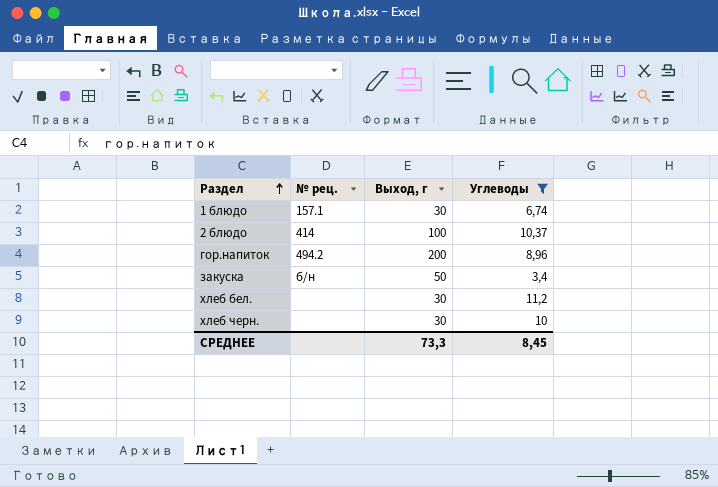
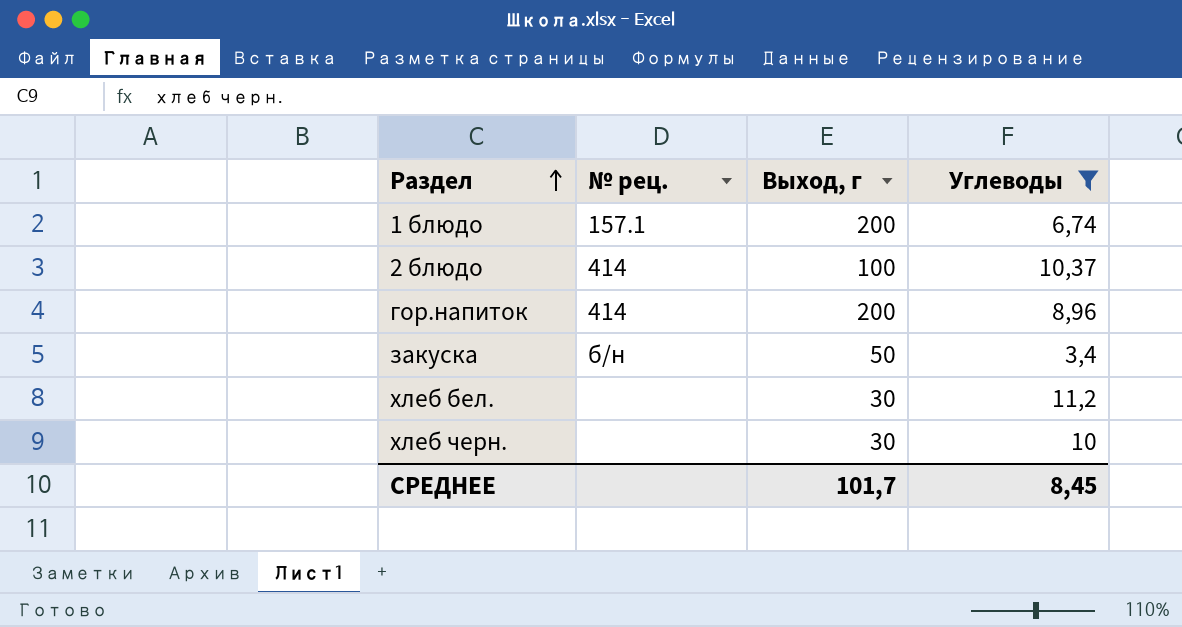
1 блюдо | Выход, г: 30 -> 200
гор.напиток | № рец.: 494.2 -> 414
СРЕДНЕЕ | Выход, г: 73,3 -> 101,7

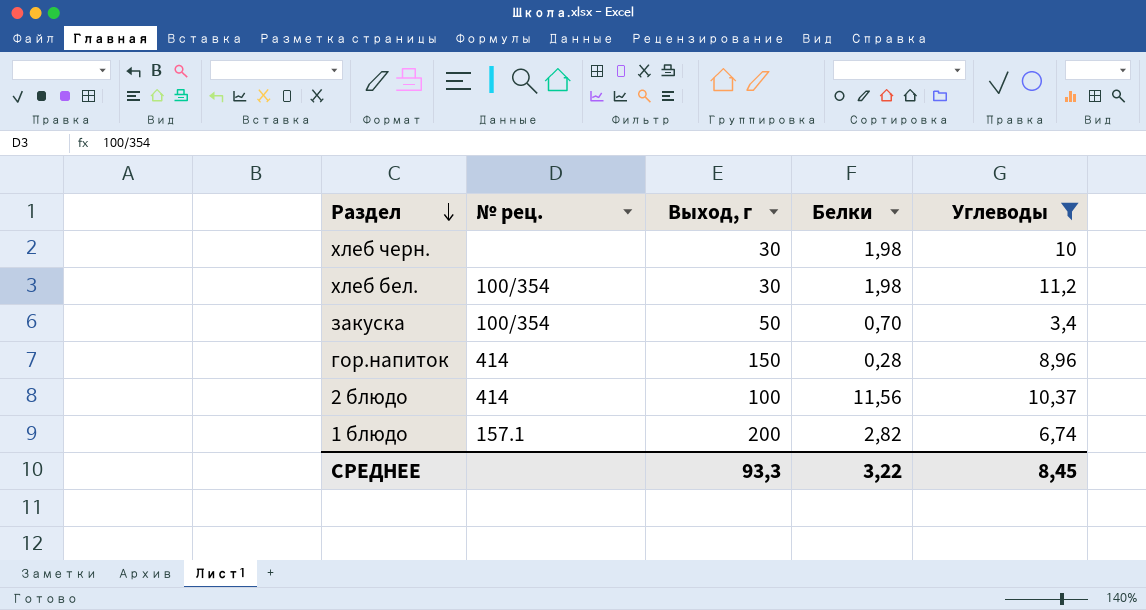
row order: Раздел ascending -> Раздел descending
column Белки | position: none -> 4
хлеб бел. | № рец.: none -> 100/354
закуска | № рец.: б/н -> 100/354
гор.напиток | Выход, г: 200 -> 150
СРЕДНЕЕ | Выход, г: 101,7 -> 93,3

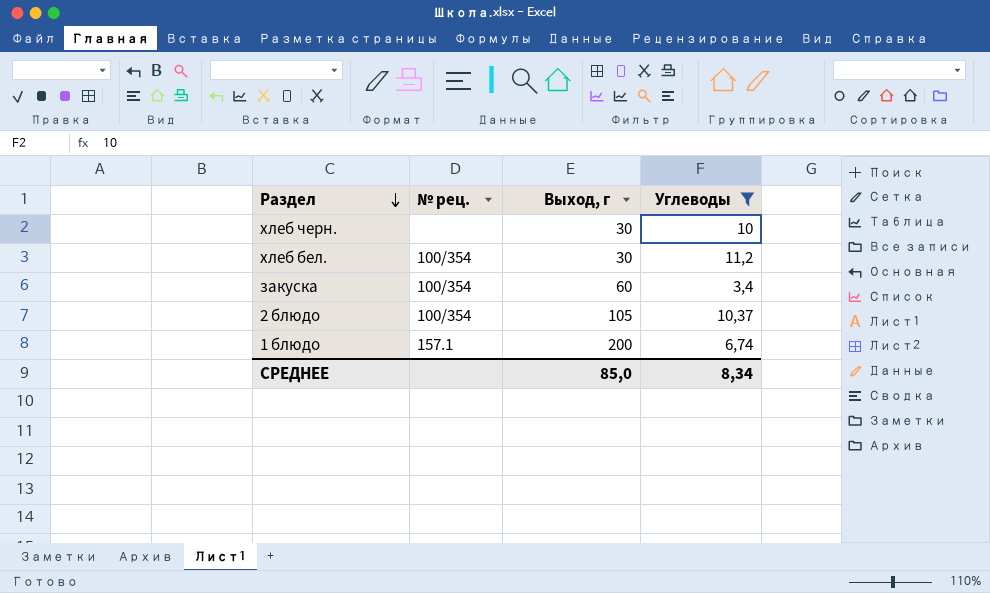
column Белки | position: 4 -> none
row гор.напиток: 414 | 150 | 0,28 | 8,96 -> none
закуска | Выход, г: 50 -> 60
2 блюдо | № рец.: 414 -> 100/354
2 блюдо | Выход, г: 100 -> 105
СРЕДНЕЕ | Выход, г: 93,3 -> 85,0
СРЕДНЕЕ | Углеводы: 8,45 -> 8,34

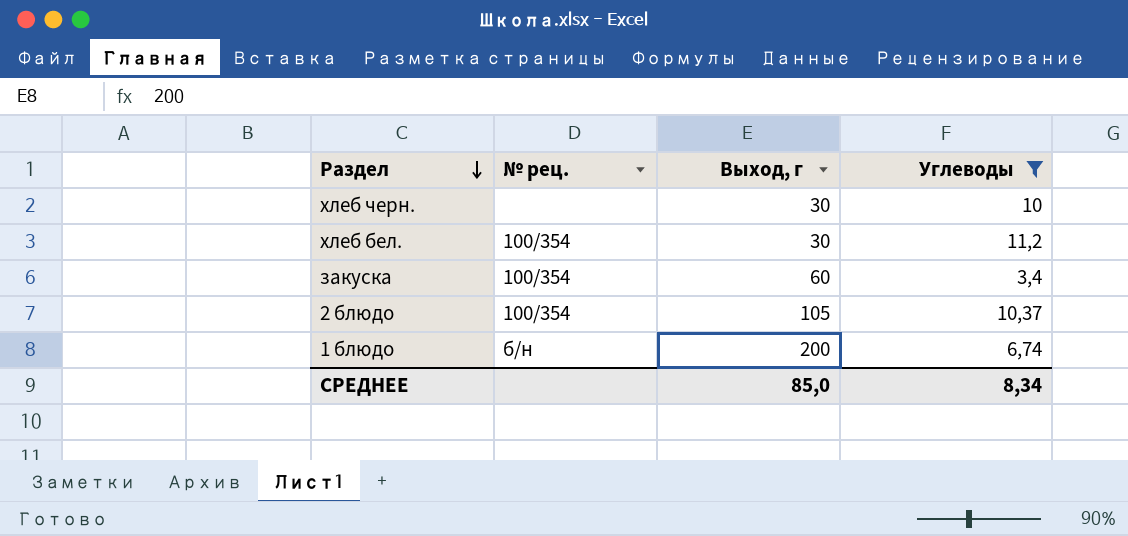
1 блюдо | № рец.: 157.1 -> б/н

